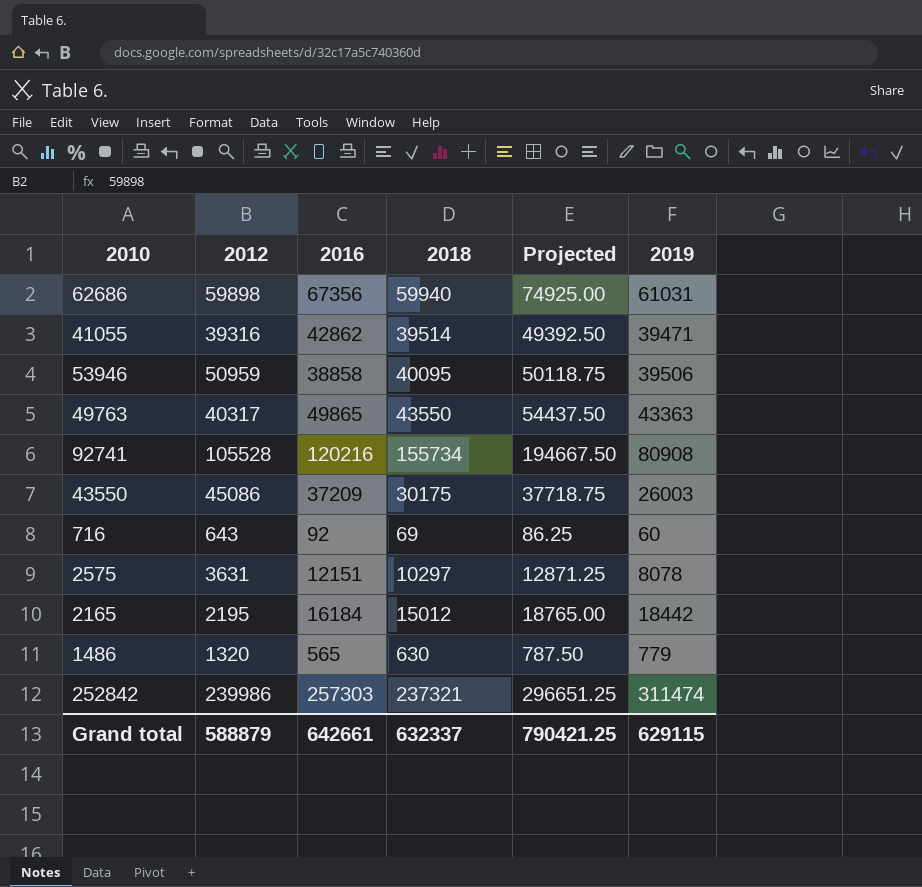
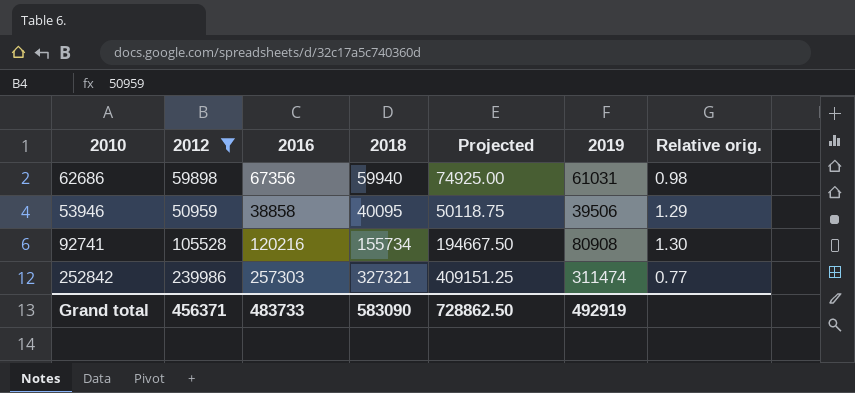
filter: none -> 2012 >= 50959
column Relative orig. | formula: none -> [2012] / [2019]
252842 | 2018: 237321 -> 327321
252842 | Projected: 296651.25 -> 409151.25
Grand total | 2012: 588879 -> 456371
Grand total | 2016: 642661 -> 483733
Grand total | 2018: 632337 -> 583090
Grand total | Projected: 790421.25 -> 728862.50
Grand total | 2019: 629115 -> 492919

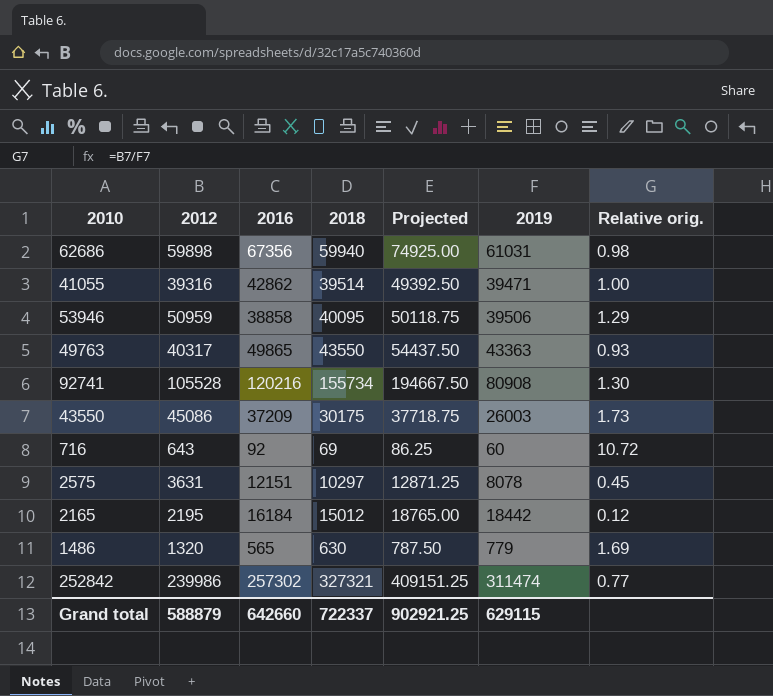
filter: 2012 >= 50959 -> none
252842 | 2016: 257303 -> 257302
Grand total | 2012: 456371 -> 588879
Grand total | 2016: 483733 -> 642660
Grand total | 2018: 583090 -> 722337
Grand total | Projected: 728862.50 -> 902921.25
Grand total | 2019: 492919 -> 629115

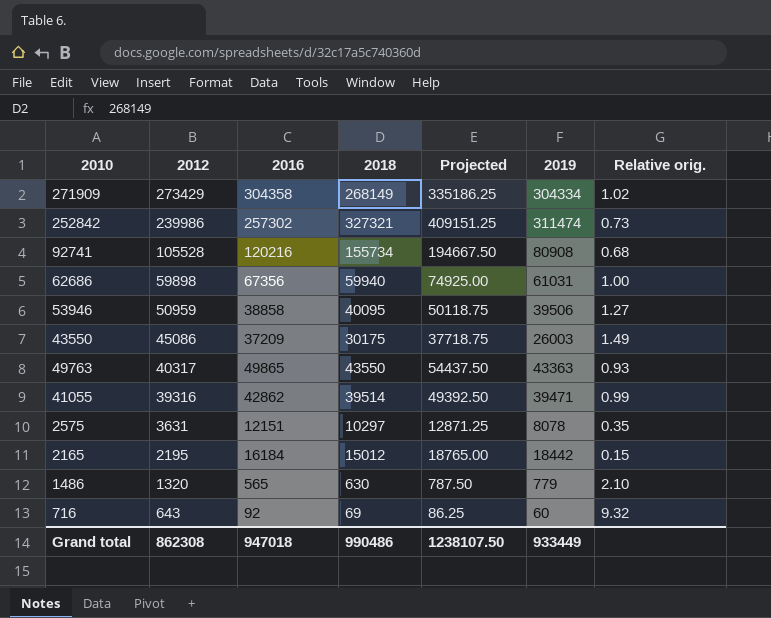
row order: none -> 2012 descending
column Relative orig. | formula: [2012] / [2019] -> [2012] / [2018]
row 271909: none -> 273429 | 304358 | 268149 | 335186.25 | 304334 | 1.02
Grand total | 2012: 588879 -> 862308
Grand total | 2016: 642660 -> 947018
Grand total | 2018: 722337 -> 990486
Grand total | Projected: 902921.25 -> 1238107.50
Grand total | 2019: 629115 -> 933449

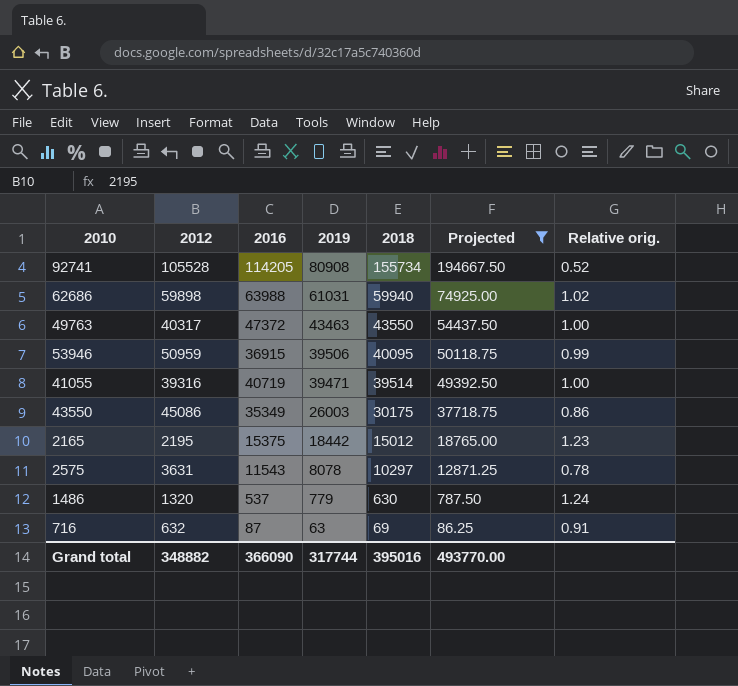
filter: none -> Projected <= 194667.50
row order: 2012 descending -> 2019 descending
column 2019 | position: 6 -> 4
column Relative orig. | formula: [2012] / [2018] -> [2019] / [2018]
92741 | 2016: 120216 -> 114205
62686 | 2016: 67356 -> 63988
49763 | 2016: 49865 -> 47372
49763 | 2019: 43363 -> 43463
53946 | 2016: 38858 -> 36915
41055 | 2016: 42862 -> 40719
43550 | 2016: 37209 -> 35349
2165 | 2016: 16184 -> 15375
2575 | 2016: 12151 -> 11543
1486 | 2016: 565 -> 537
716 | 2012: 643 -> 632
716 | 2016: 92 -> 87
716 | 2019: 60 -> 63
Grand total | 2012: 862308 -> 348882
Grand total | 2016: 947018 -> 366090
Grand total | 2019: 933449 -> 317744
Grand total | 2018: 990486 -> 395016
Grand total | Projected: 1238107.50 -> 493770.00

